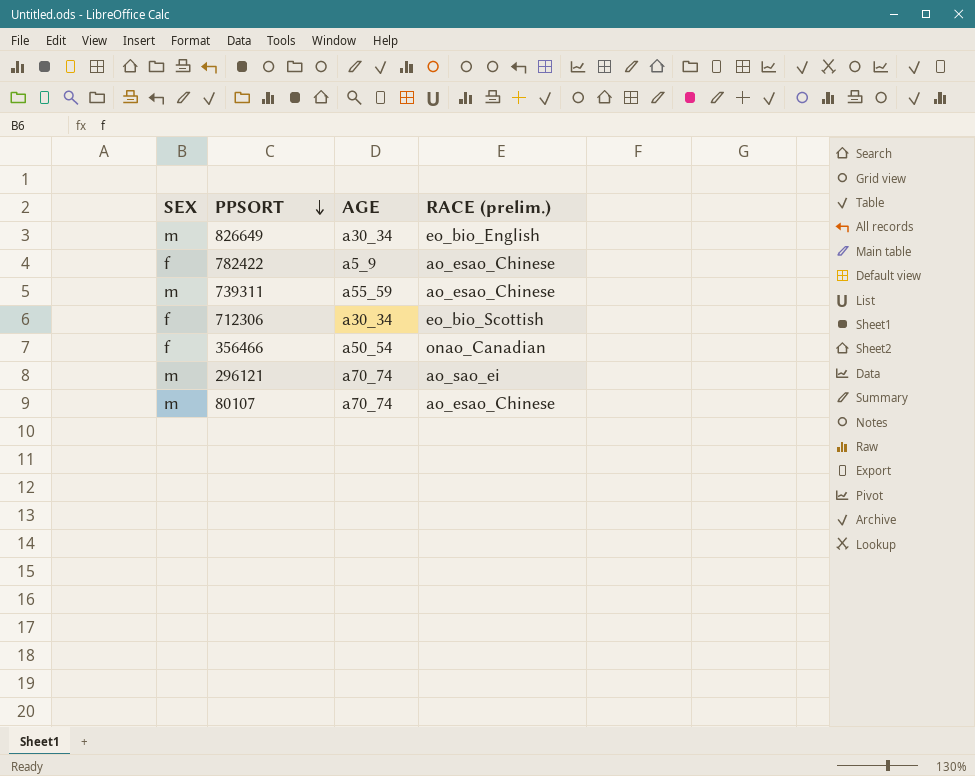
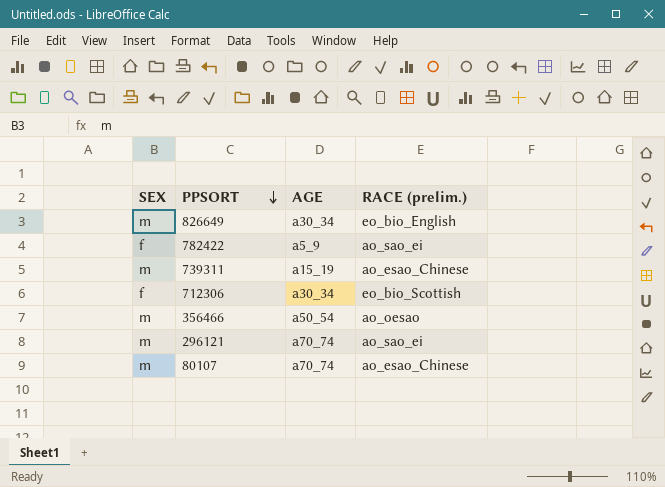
782422 | RACE (prelim.): ao_esao_Chinese -> ao_sao_ei
739311 | AGE: a55_59 -> a15_19
356466 | SEX: f -> m
356466 | RACE (prelim.): onao_Canadian -> ao_oesao

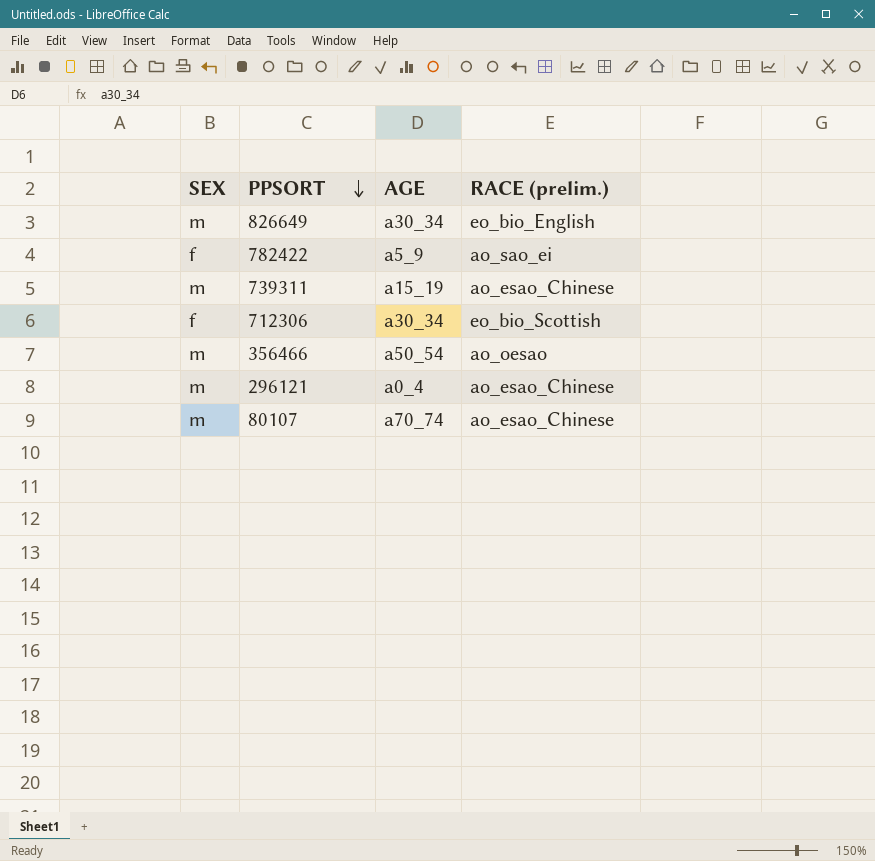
296121 | AGE: a70_74 -> a0_4
296121 | RACE (prelim.): ao_sao_ei -> ao_esao_Chinese

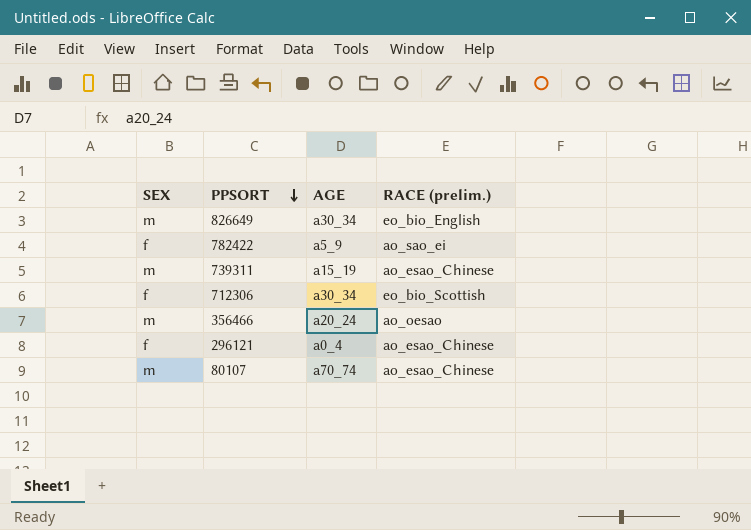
356466 | AGE: a50_54 -> a20_24
296121 | SEX: m -> f

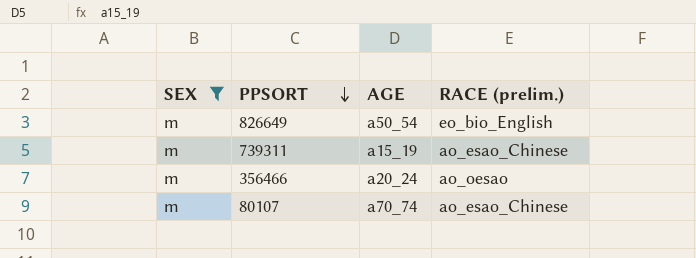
filter: none -> SEX = m
826649 | AGE: a30_34 -> a50_54

